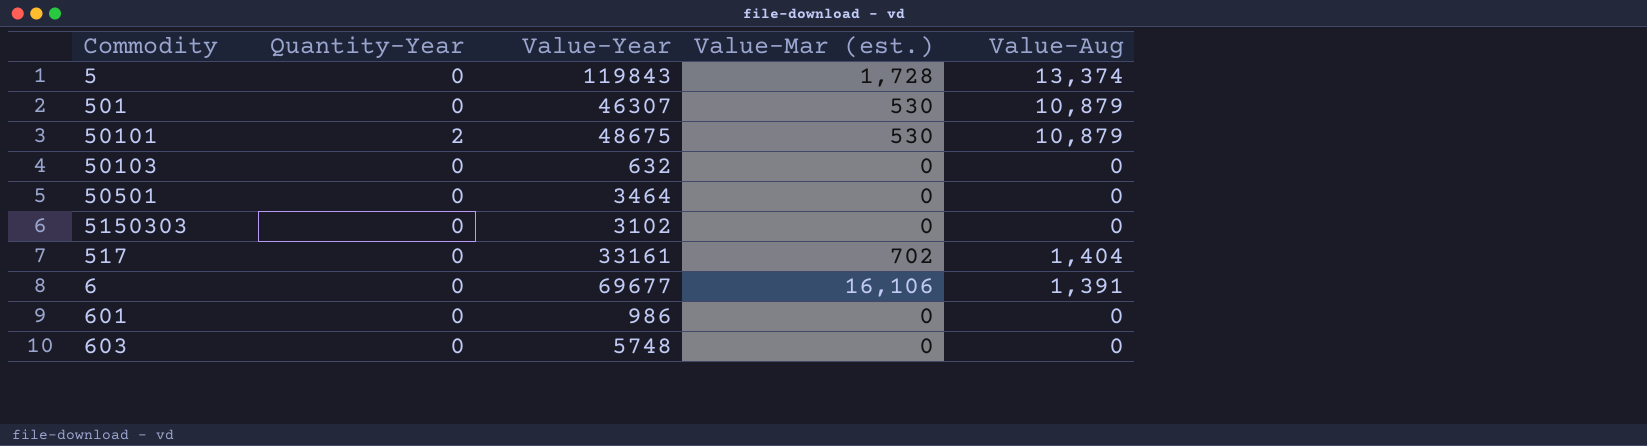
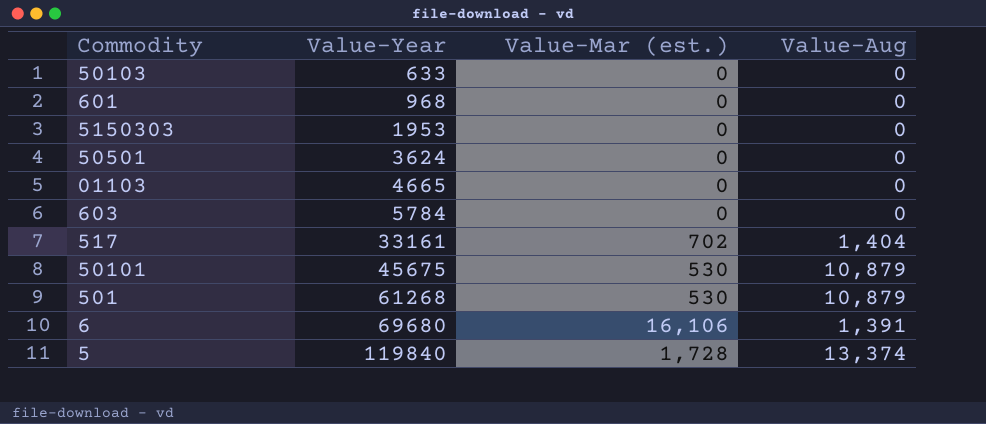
row order: none -> Value-Year ascending
column Quantity-Year | position: 2 -> none
50103 | Value-Year: 632 -> 633
601 | Value-Year: 986 -> 968
5150303 | Value-Year: 3102 -> 1953
50501 | Value-Year: 3464 -> 3624
row 01103: none -> 4665 | 0 | 0
603 | Value-Year: 5748 -> 5784
50101 | Value-Year: 48675 -> 45675
501 | Value-Year: 46307 -> 61268
6 | Value-Year: 69677 -> 69680
5 | Value-Year: 119843 -> 119840

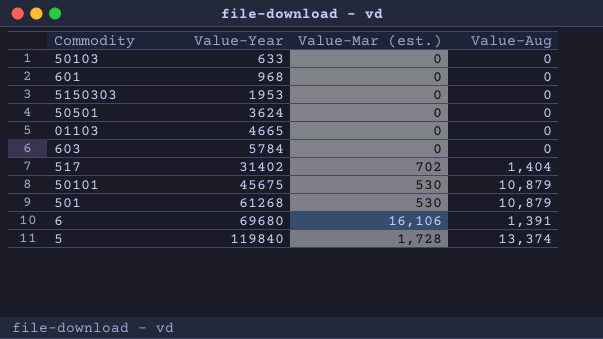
517 | Value-Year: 33161 -> 31402

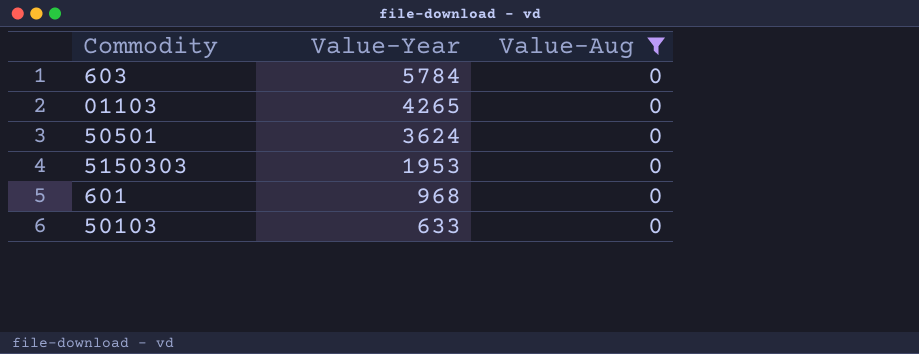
filter: none -> Value-Aug = 0
row order: Value-Year ascending -> Value-Year descending
column Value-Mar (est.) | position: 3 -> none
01103 | Value-Year: 4665 -> 4265

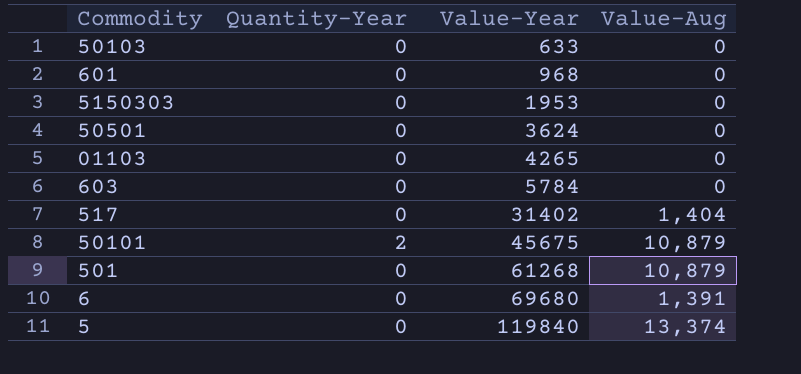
filter: Value-Aug = 0 -> none
row order: Value-Year descending -> Value-Year ascending
column Quantity-Year | position: none -> 2

